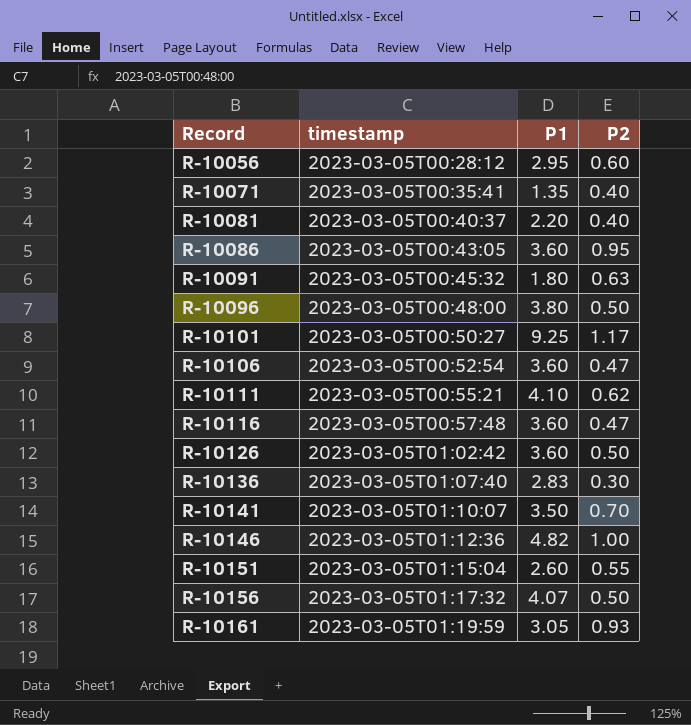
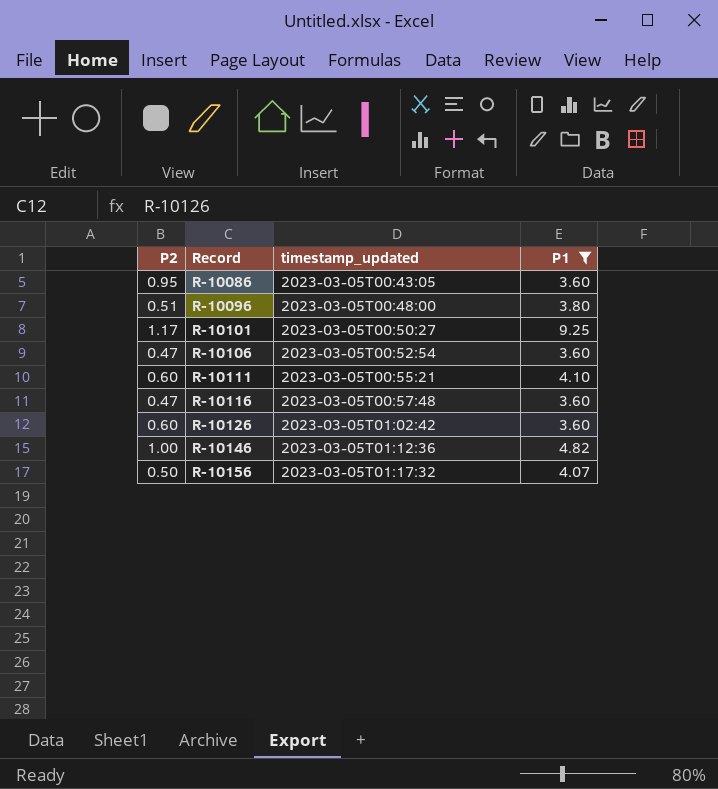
filter: none -> P1 >= 3.60
column P2 | position: 4 -> 1
column name: timestamp -> timestamp_updated
R-10096 | P2: 0.50 -> 0.51
R-10111 | P2: 0.62 -> 0.60
R-10126 | P2: 0.50 -> 0.60

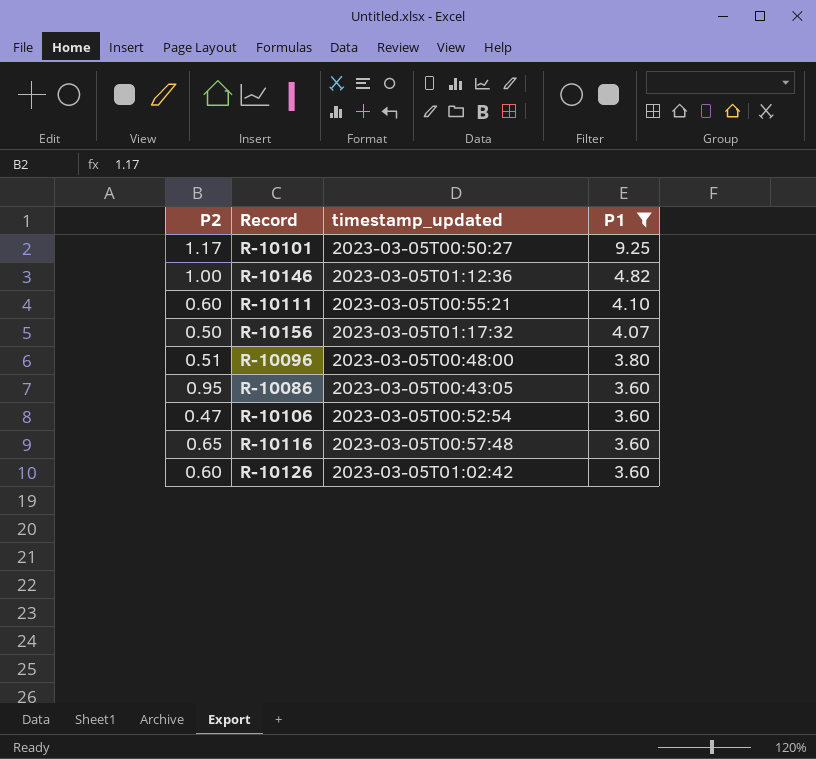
row order: Record ascending -> P1 descending
R-10116 | P2: 0.47 -> 0.65

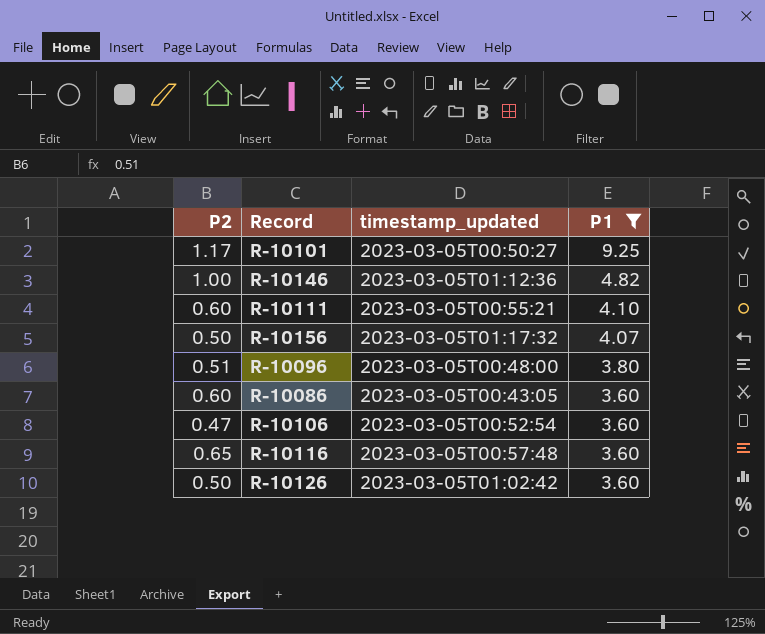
R-10086 | P2: 0.95 -> 0.60
R-10126 | P2: 0.60 -> 0.50

